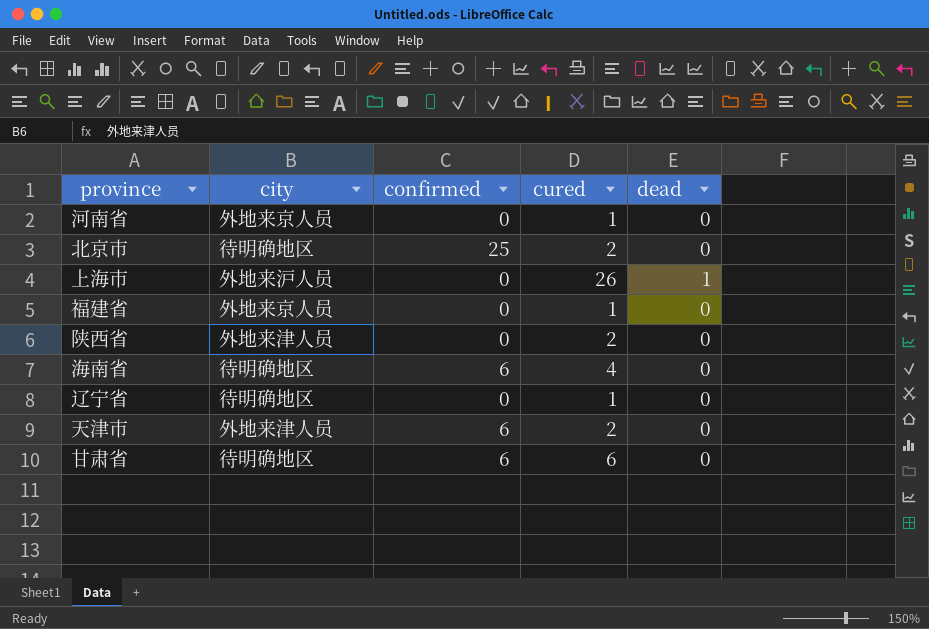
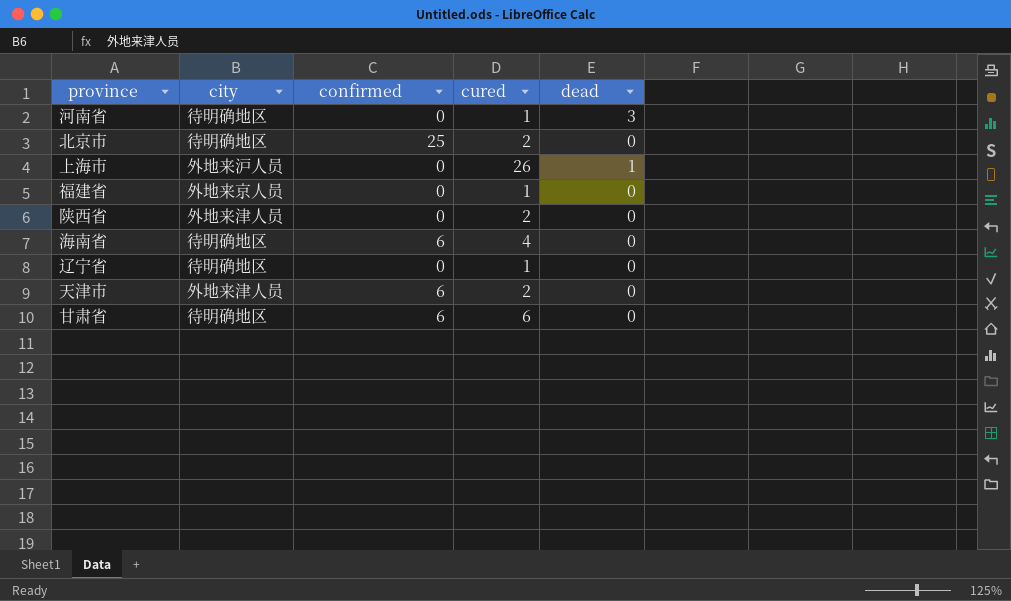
河南省 | city: 外地来京人员 -> 待明确地区
河南省 | dead: 0 -> 3

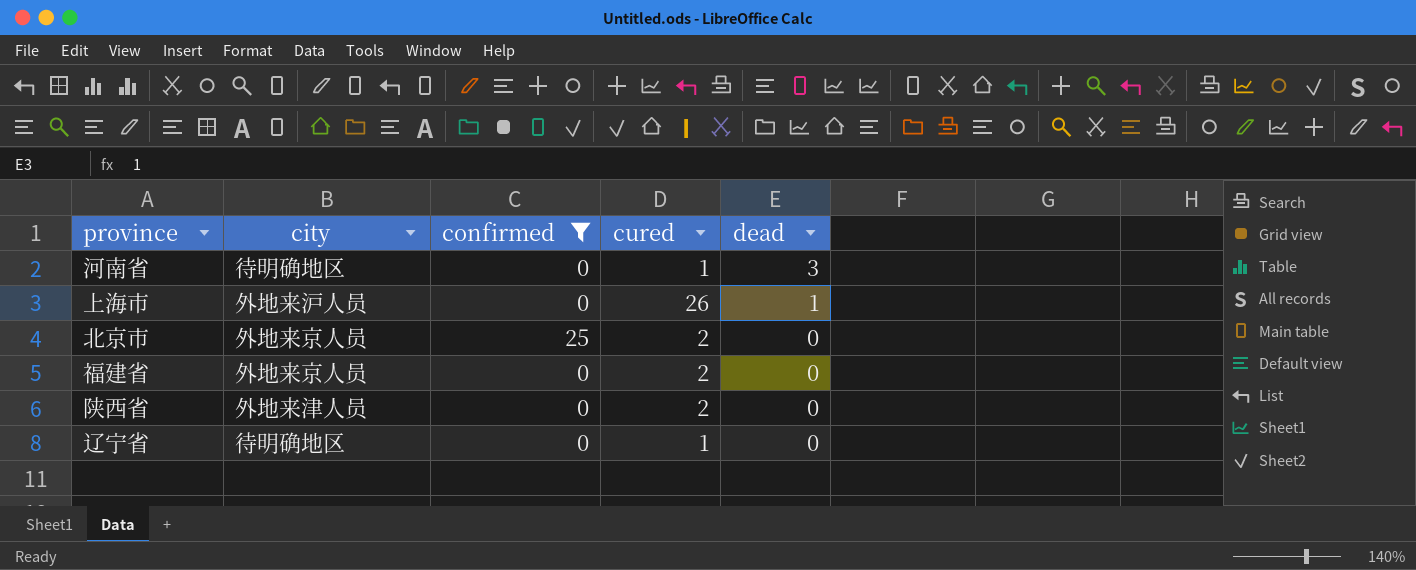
filter: none -> confirmed != 6
row order: none -> dead descending
北京市 | city: 待明确地区 -> 外地来京人员
福建省 | cured: 1 -> 2

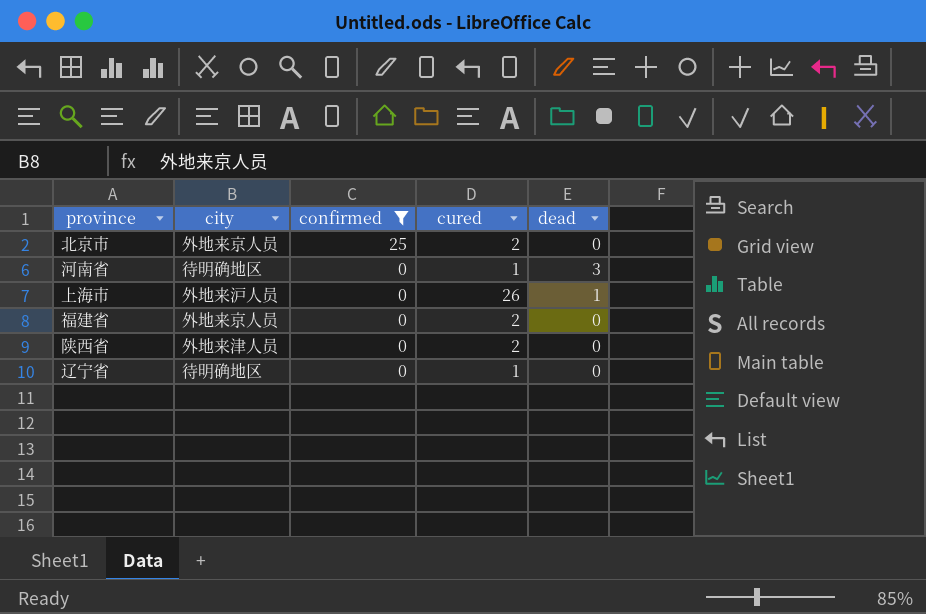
row order: dead descending -> confirmed descending

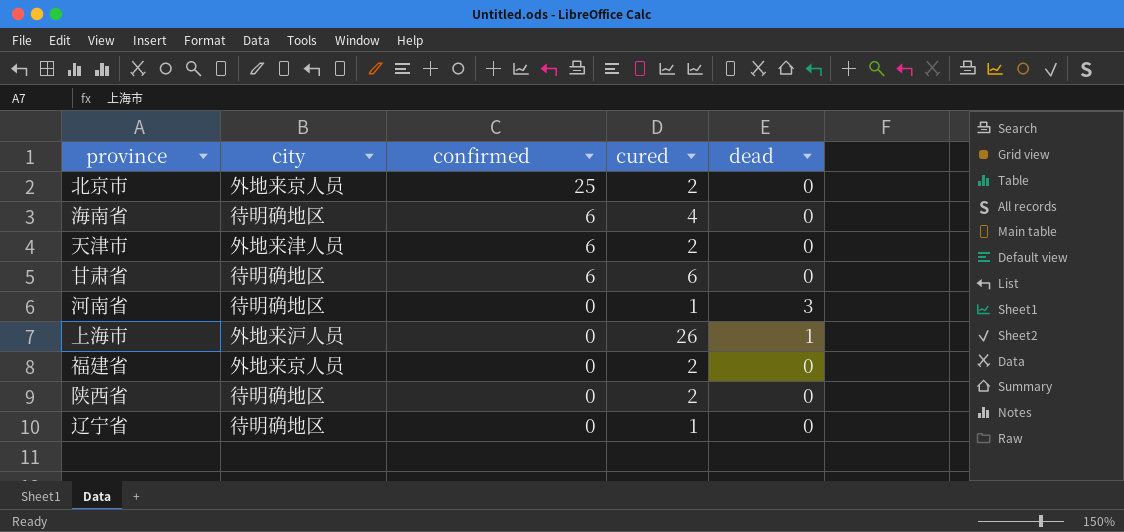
filter: confirmed != 6 -> none
陕西省 | city: 外地来津人员 -> 待明确地区

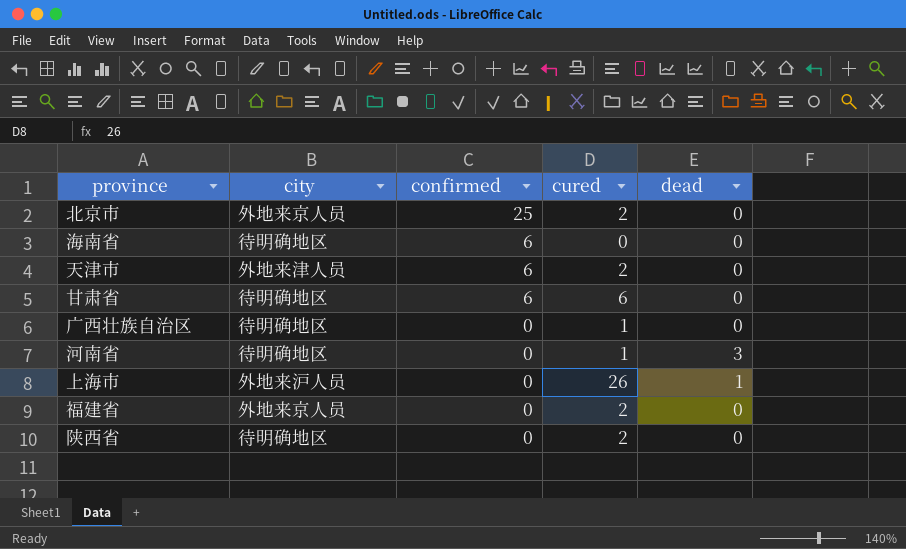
row 辽宁省: 待明确地区 | 0 | 1 | 0 -> none
海南省 | cured: 4 -> 0
row 广西壮族自治区: none -> 待明确地区 | 0 | 1 | 0

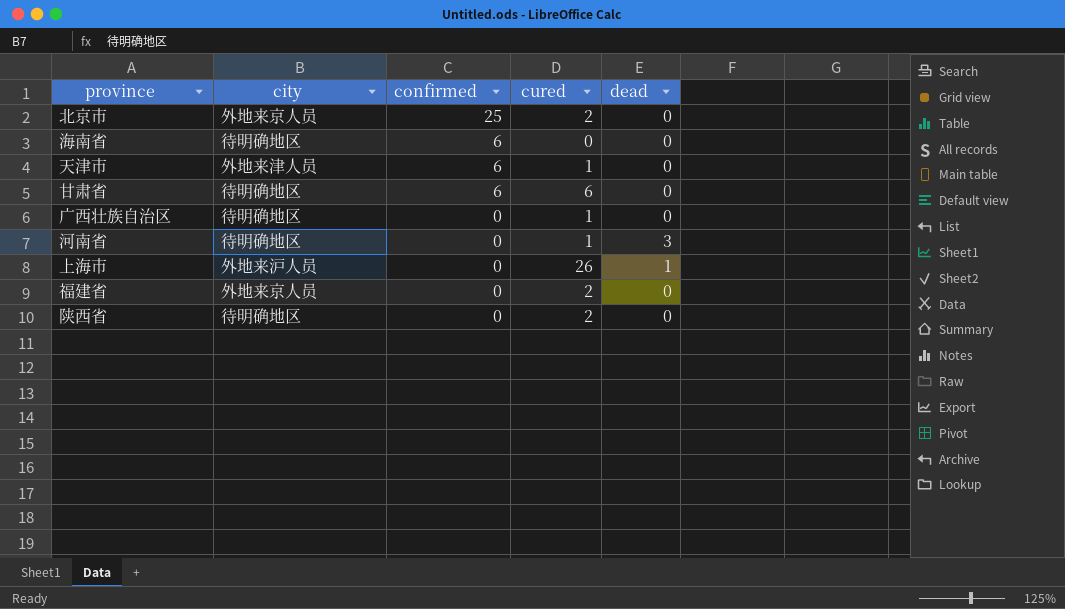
天津市 | cured: 2 -> 1

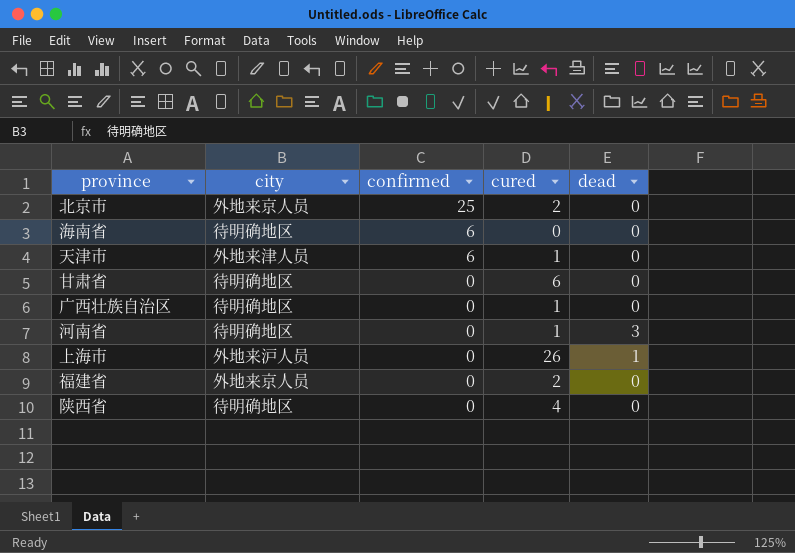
甘肃省 | confirmed: 6 -> 0
陕西省 | cured: 2 -> 4

